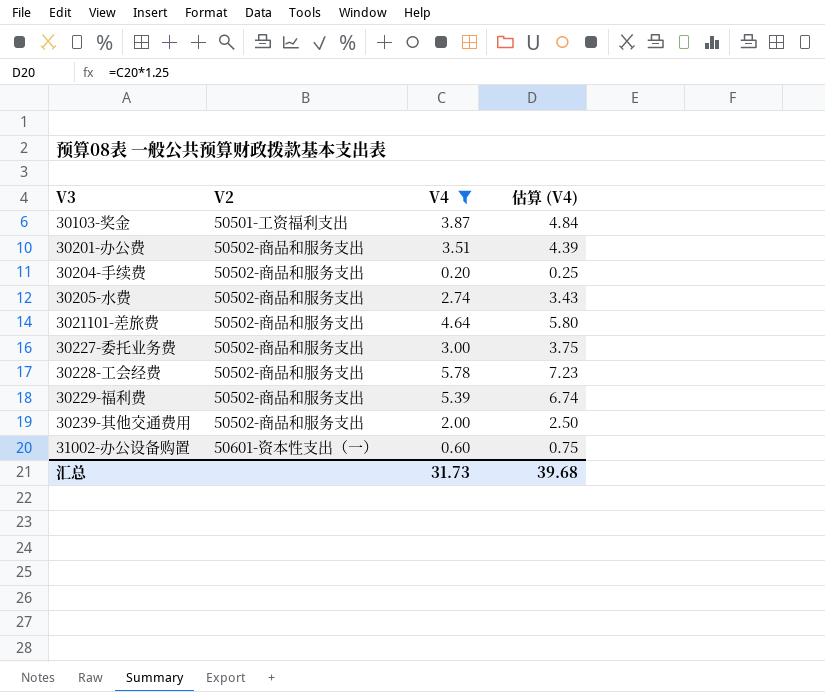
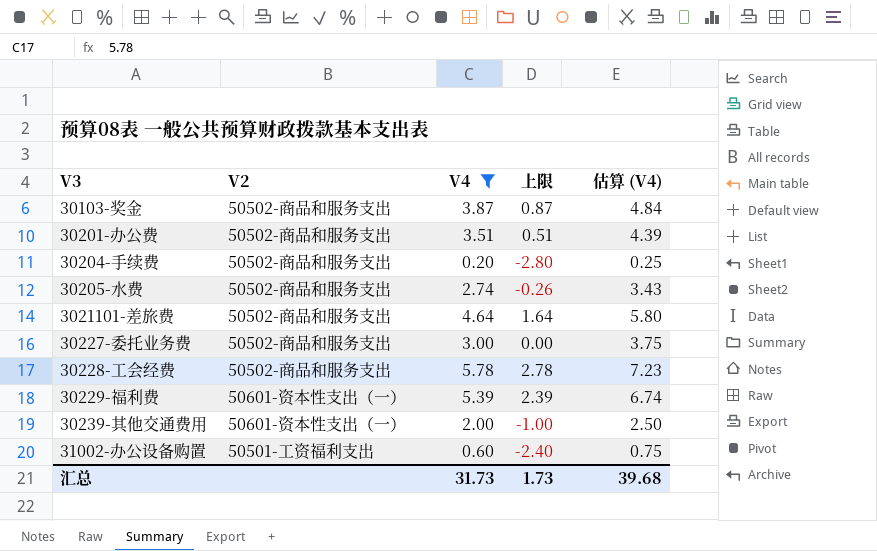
column 上限 | formula: none -> [V4] - 3
30103-奖金 | V2: 50501-工资福利支出 -> 50502-商品和服务支出
30229-福利费 | V2: 50502-商品和服务支出 -> 50601-资本性支出（一）
30239-其他交通费用 | V2: 50502-商品和服务支出 -> 50601-资本性支出（一）
31002-办公设备购置 | V2: 50601-资本性支出（一） -> 50501-工资福利支出

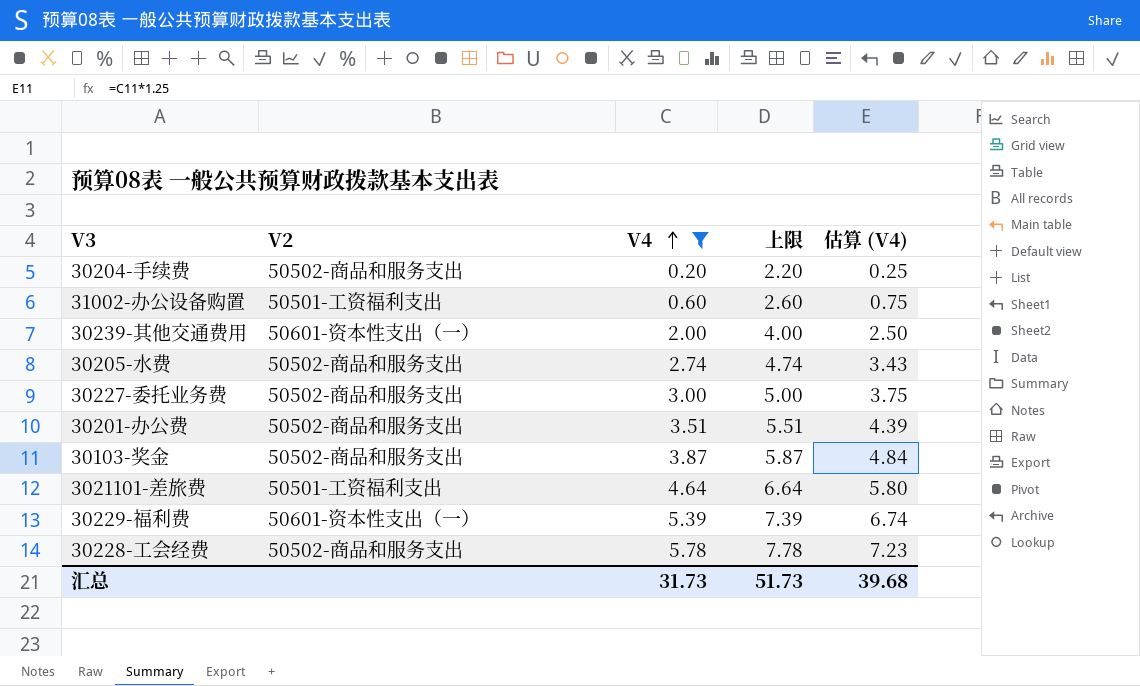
row order: none -> V4 ascending
column 上限 | formula: [V4] - 3 -> [V4] + 2
3021101-差旅费 | V2: 50502-商品和服务支出 -> 50501-工资福利支出
汇总 | 上限: 1.73 -> 51.73

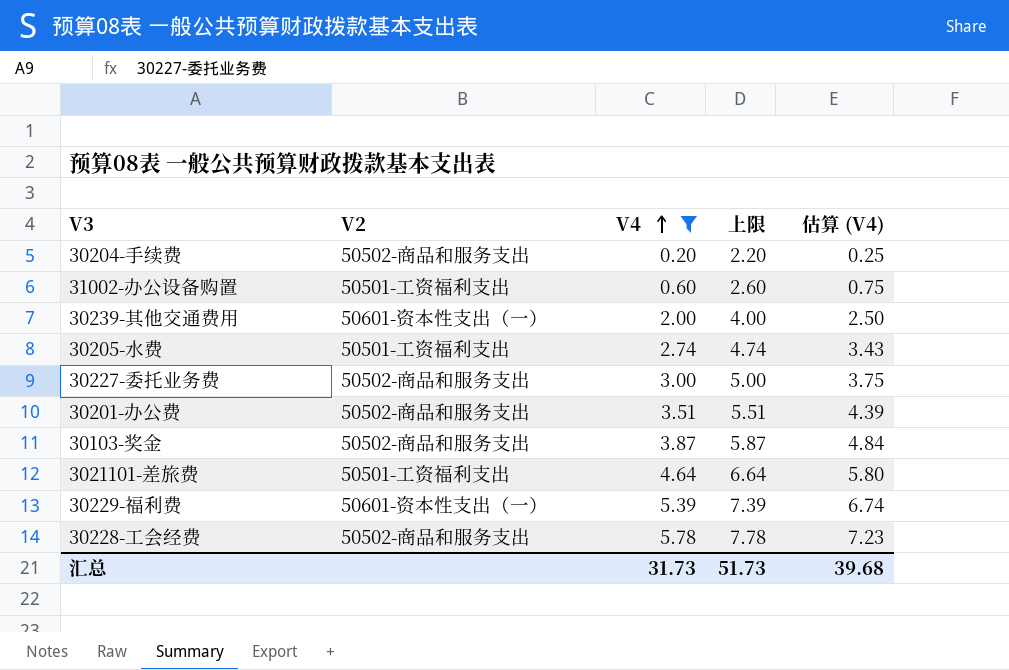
30205-水费 | V2: 50502-商品和服务支出 -> 50501-工资福利支出

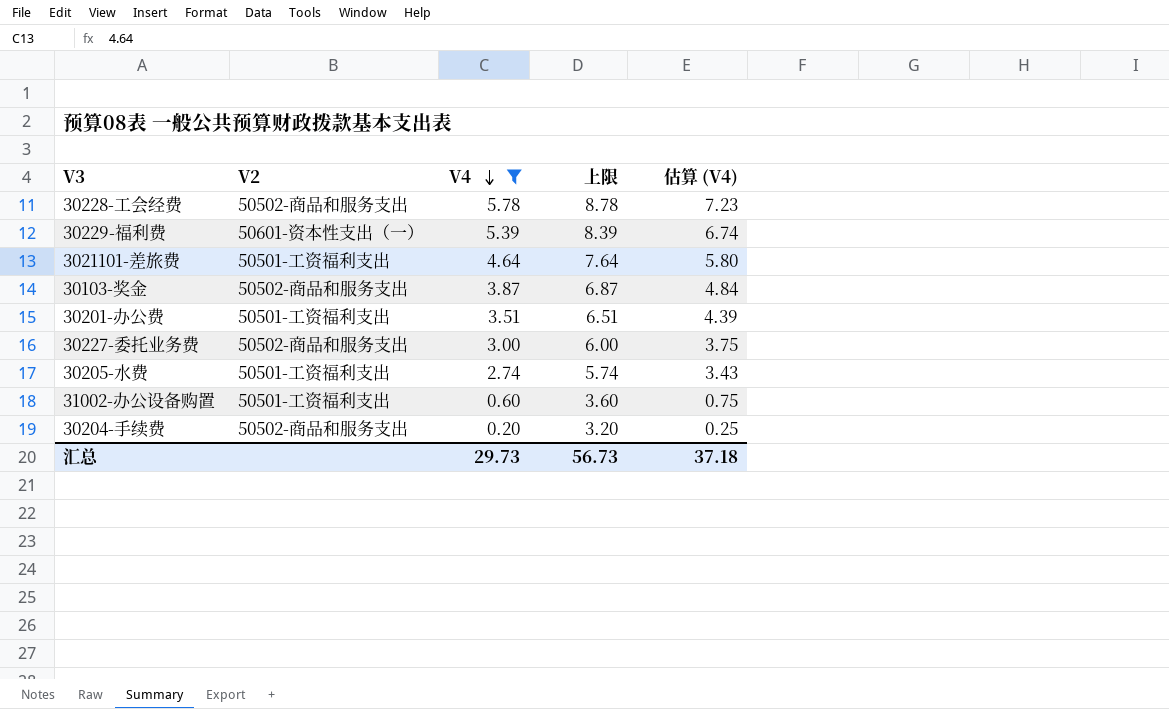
row order: V4 ascending -> V4 descending
column 上限 | formula: [V4] + 2 -> [V4] + 3
row 30239-其他交通费用: 50601-资本性支出（一） | 2.00 | 4.00 | 2.50 -> none
30201-办公费 | V2: 50502-商品和服务支出 -> 50501-工资福利支出
汇总 | V4: 31.73 -> 29.73
汇总 | 上限: 51.73 -> 56.73
汇总 | 估算 (V4): 39.68 -> 37.18

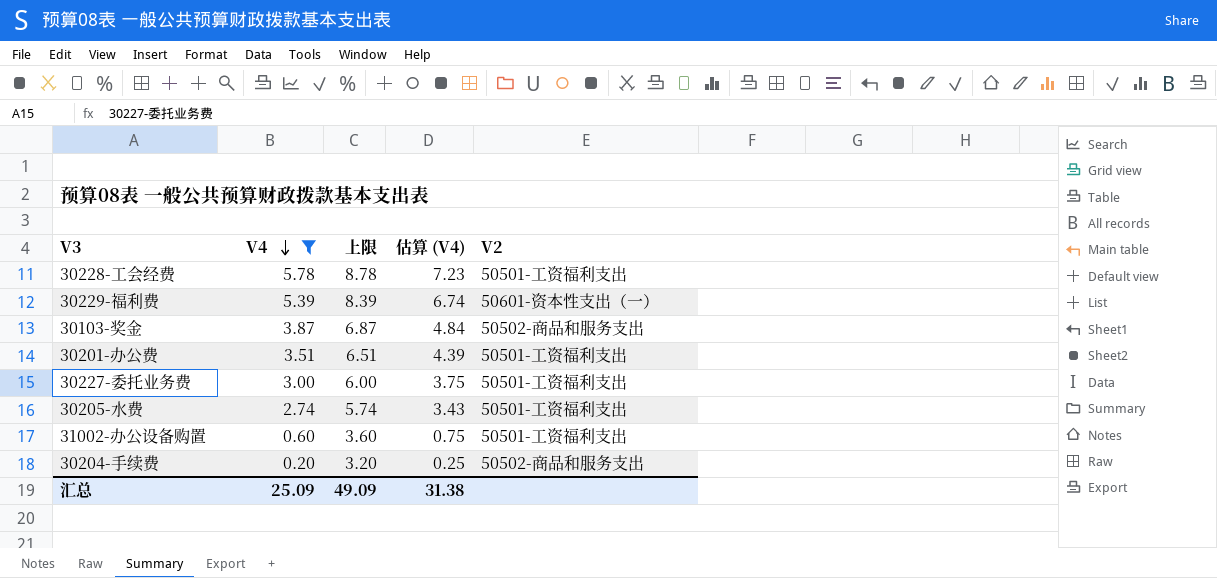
column V2 | position: 2 -> 5
row 3021101-差旅费: 50501-工资福利支出 | 4.64 | 7.64 | 5.80 -> none
30228-工会经费 | V2: 50502-商品和服务支出 -> 50501-工资福利支出
30227-委托业务费 | V2: 50502-商品和服务支出 -> 50501-工资福利支出
汇总 | V4: 29.73 -> 25.09
汇总 | 上限: 56.73 -> 49.09
汇总 | 估算 (V4): 37.18 -> 31.38

